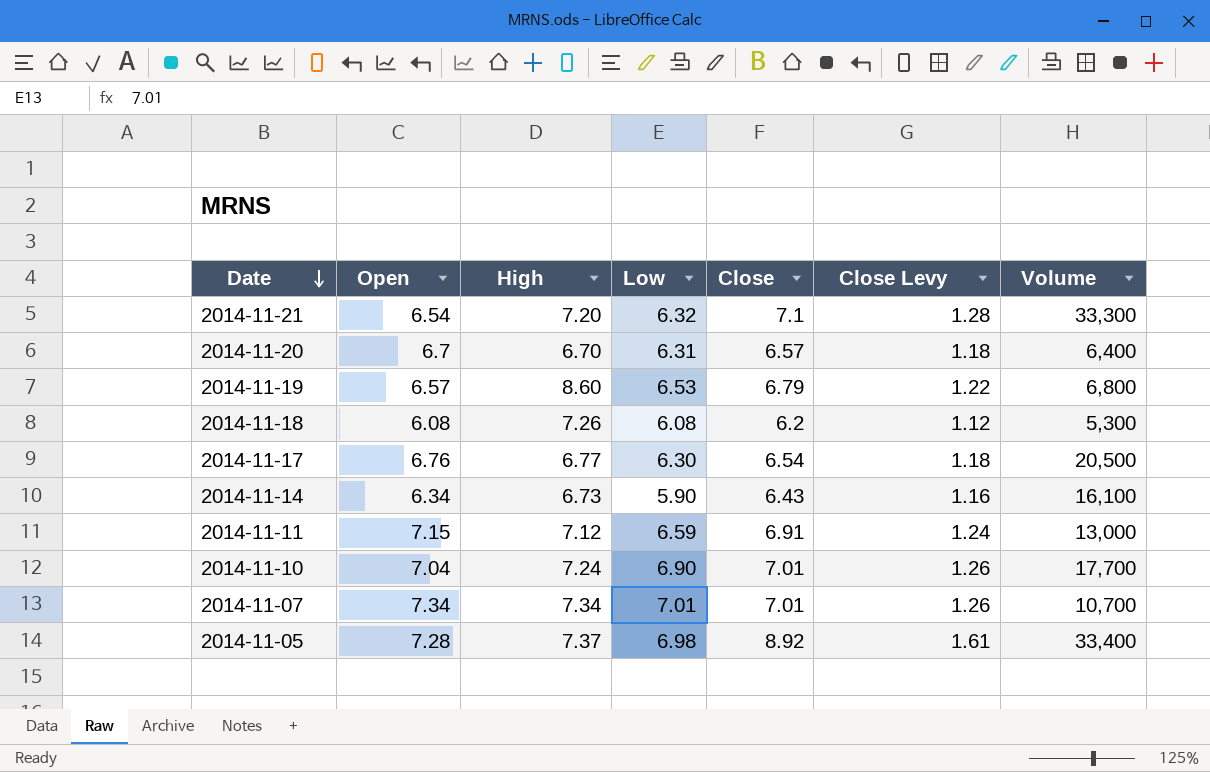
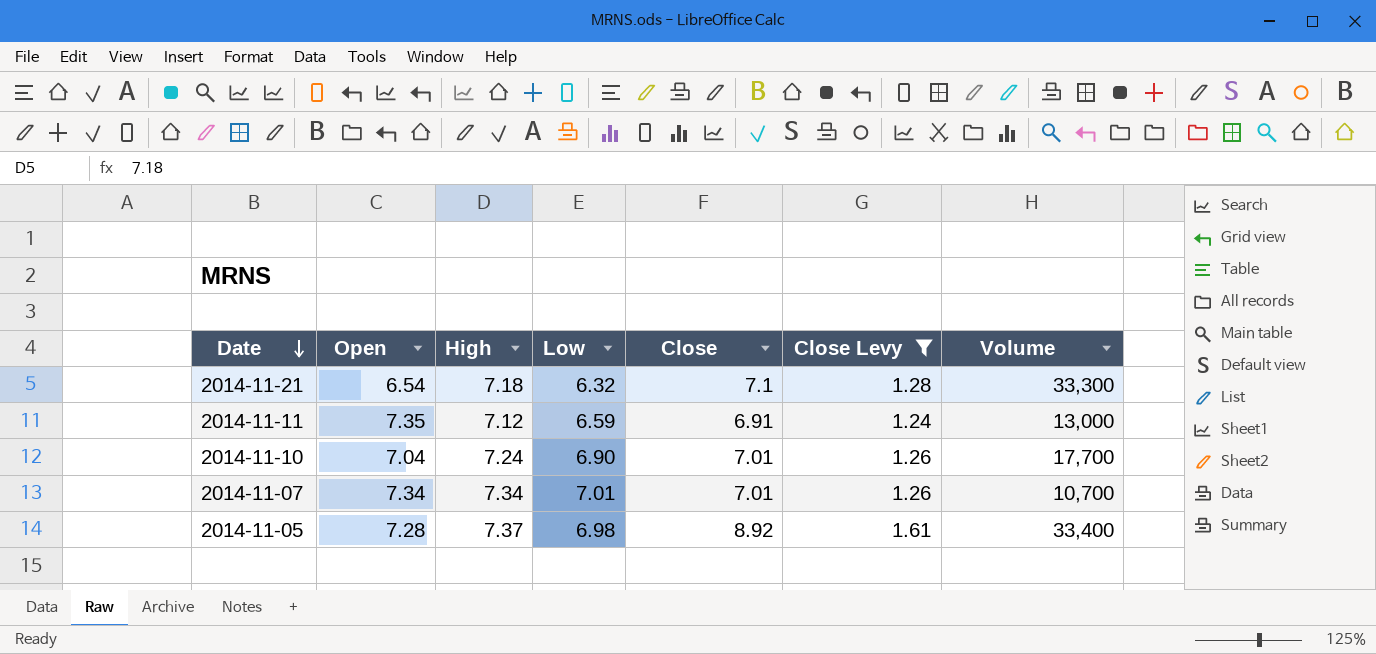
filter: none -> Close Levy >= 1.24
2014-11-21 | High: 7.20 -> 7.18
2014-11-11 | Open: 7.15 -> 7.35

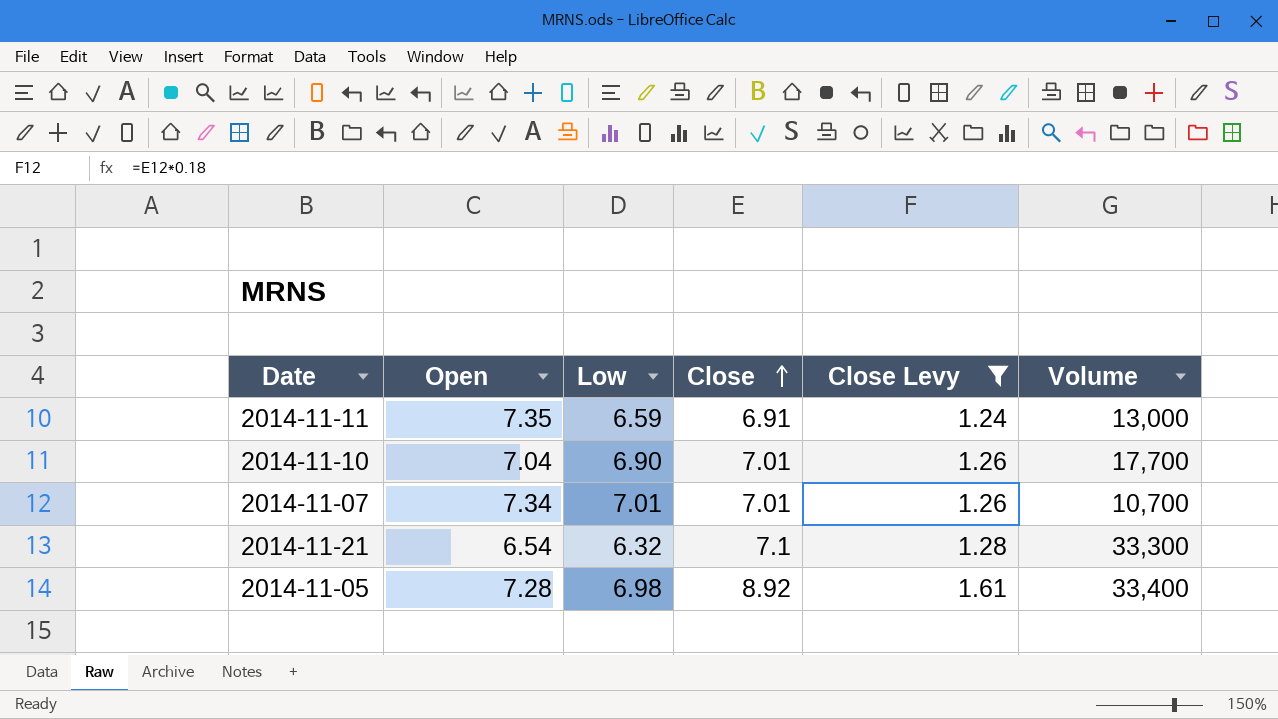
row order: Date descending -> Close ascending
column High | position: 3 -> none

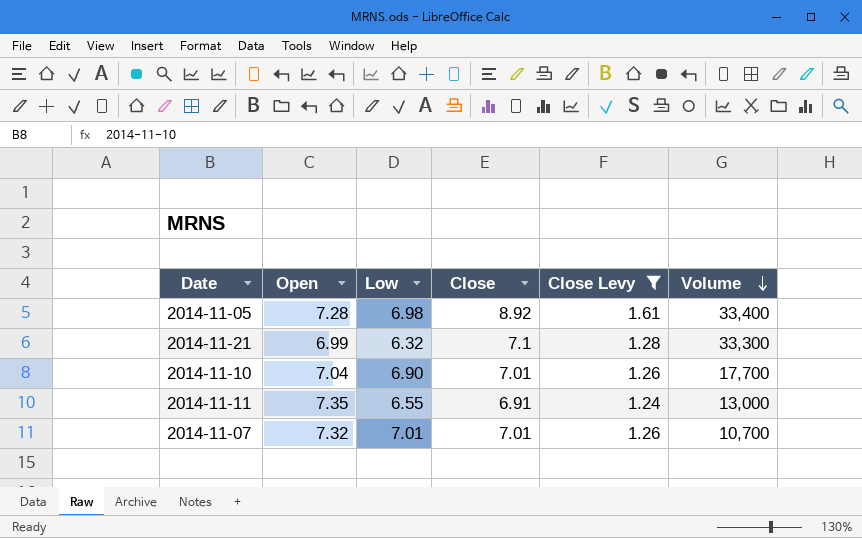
row order: Close ascending -> Volume descending
2014-11-21 | Open: 6.54 -> 6.99
2014-11-11 | Low: 6.59 -> 6.55
2014-11-07 | Open: 7.34 -> 7.32

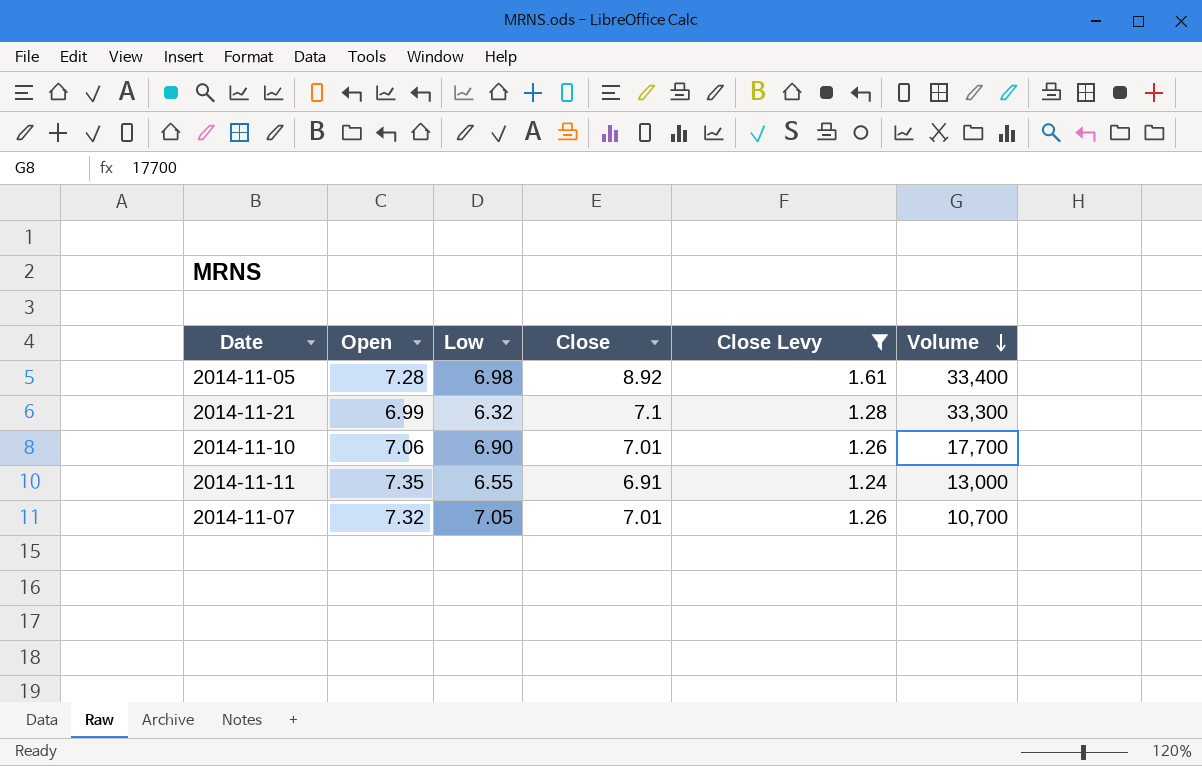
2014-11-10 | Open: 7.04 -> 7.06
2014-11-07 | Low: 7.01 -> 7.05

